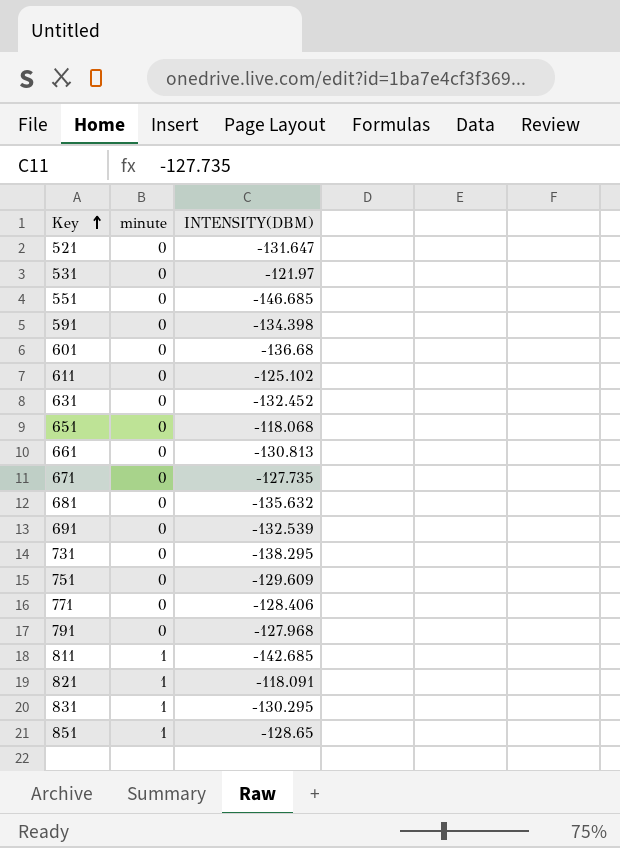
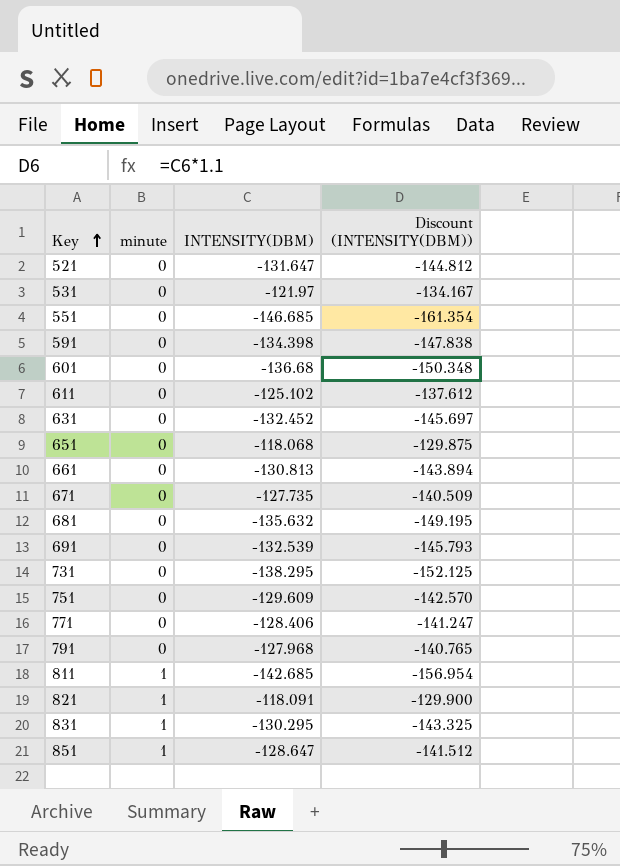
column Discount (INTENSITY(DBM)) | formula: none -> [INTENSITY(DBM)] * 1.1
851 | INTENSITY(DBM): -128.65 -> -128.647

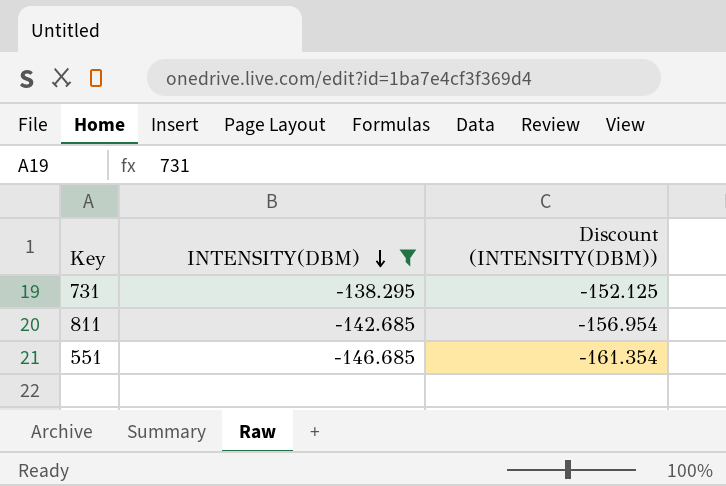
filter: none -> INTENSITY(DBM) <= -138.295
row order: Key ascending -> INTENSITY(DBM) descending
column minute | position: 2 -> none

